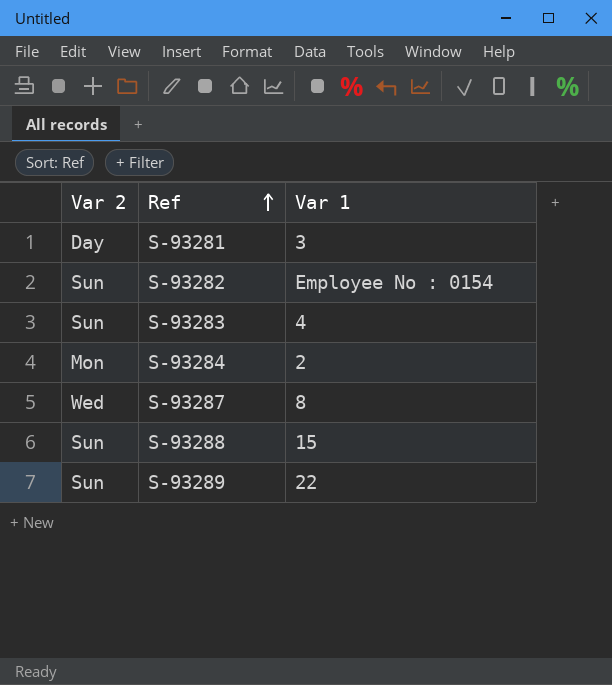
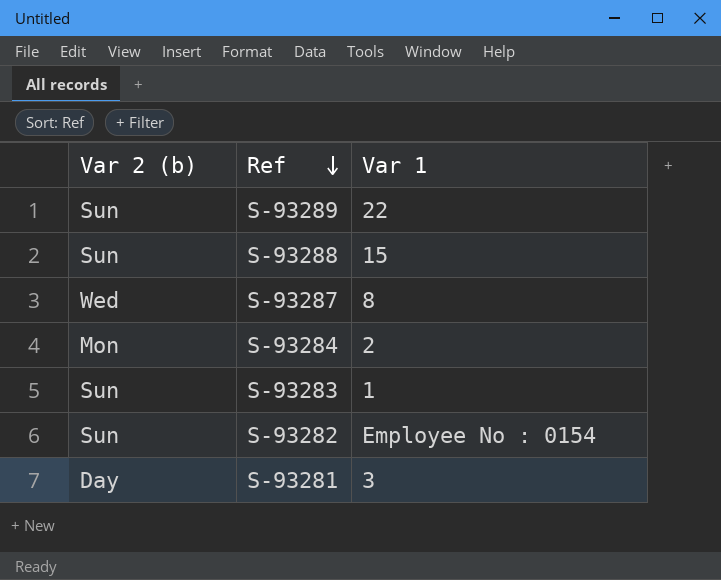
row order: Ref ascending -> Ref descending
column name: Var 2 -> Var 2 (b)
S-93283 | Var 1: 4 -> 1

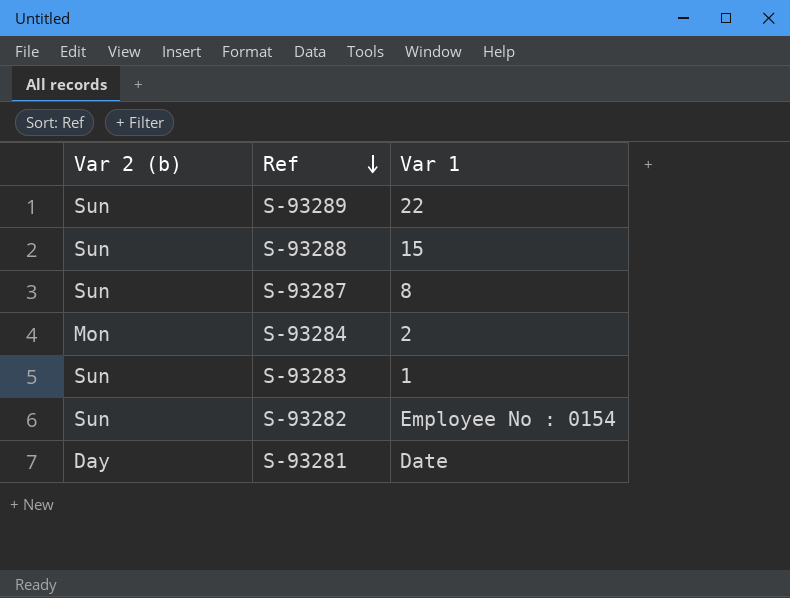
S-93287 | Var 2 (b): Wed -> Sun
S-93281 | Var 1: 3 -> Date

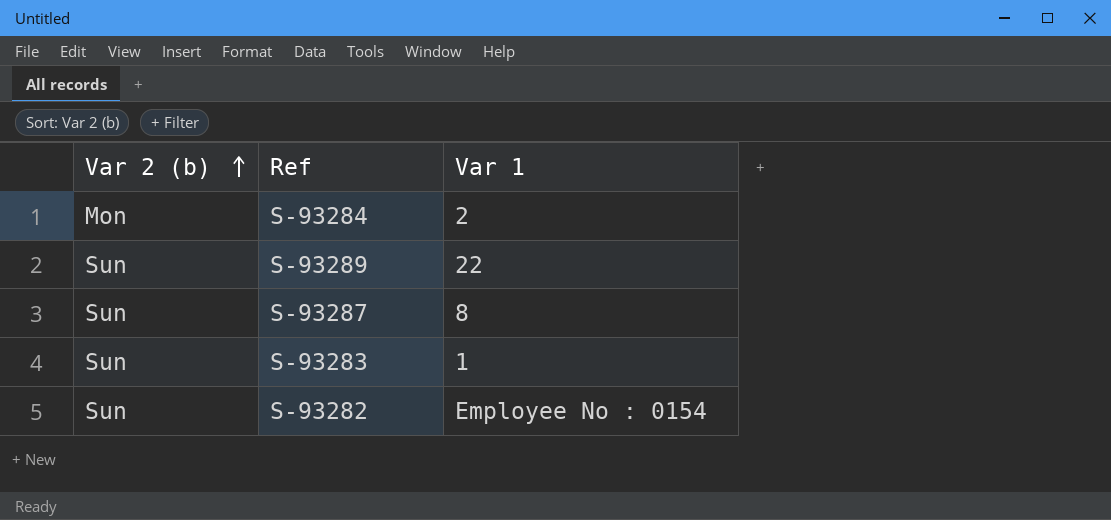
row order: Ref descending -> Var 2 (b) ascending
row S-93288: Sun | 15 -> none
row S-93281: Day | Date -> none

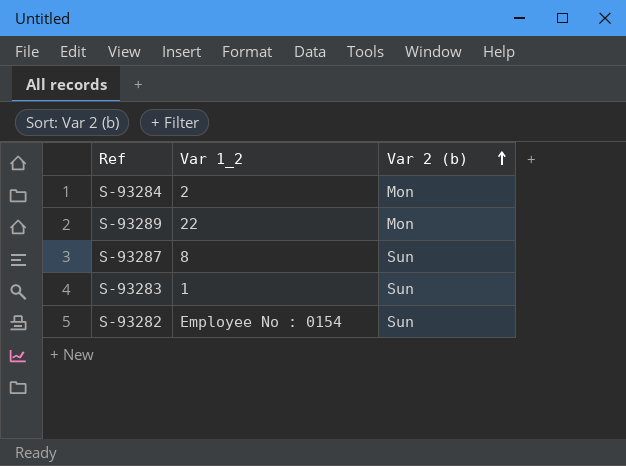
column name: Var 1 -> Var 1_2
column Var 2 (b) | position: 1 -> 3
S-93289 | Var 2 (b): Sun -> Mon

